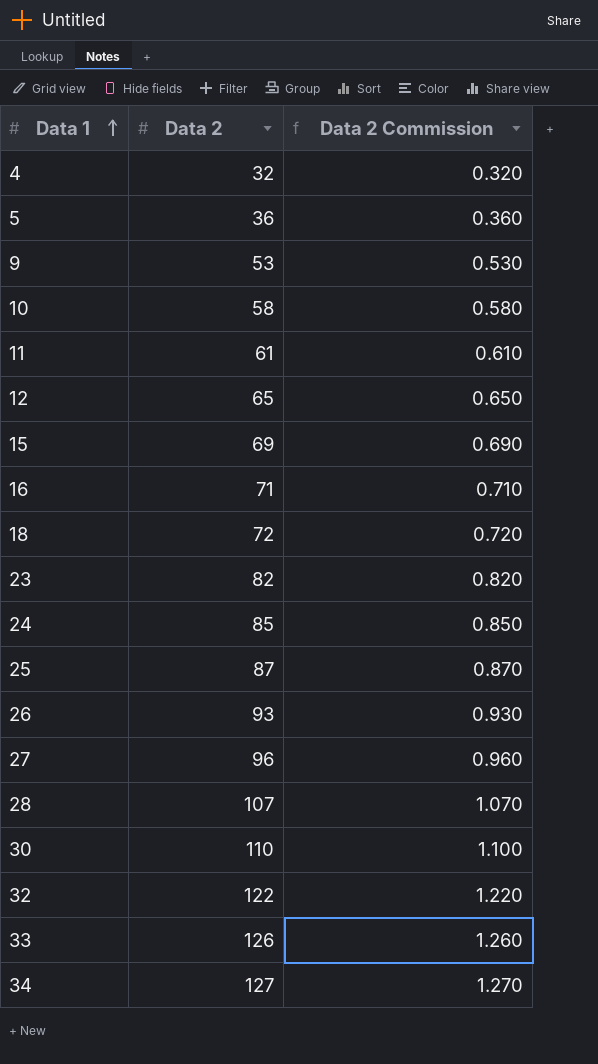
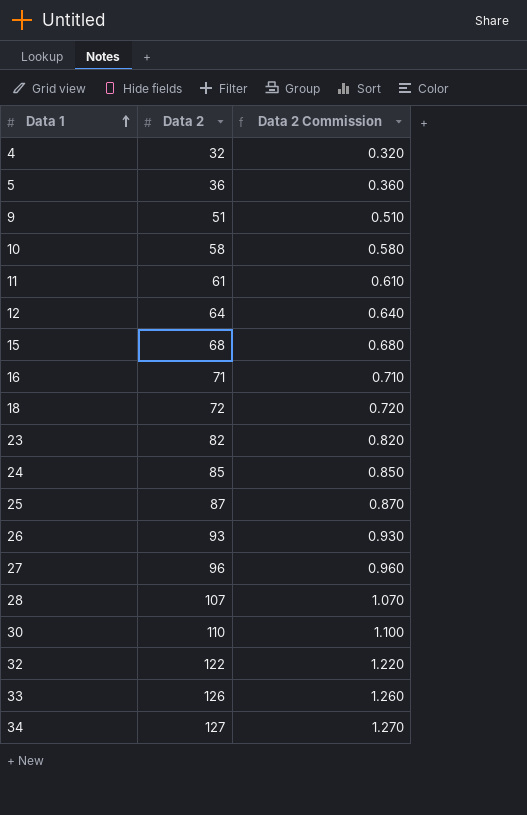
9 | Data 2: 53 -> 51
9 | Data 2 Commission: 0.530 -> 0.510
12 | Data 2: 65 -> 64
12 | Data 2 Commission: 0.650 -> 0.640
15 | Data 2: 69 -> 68
15 | Data 2 Commission: 0.690 -> 0.680

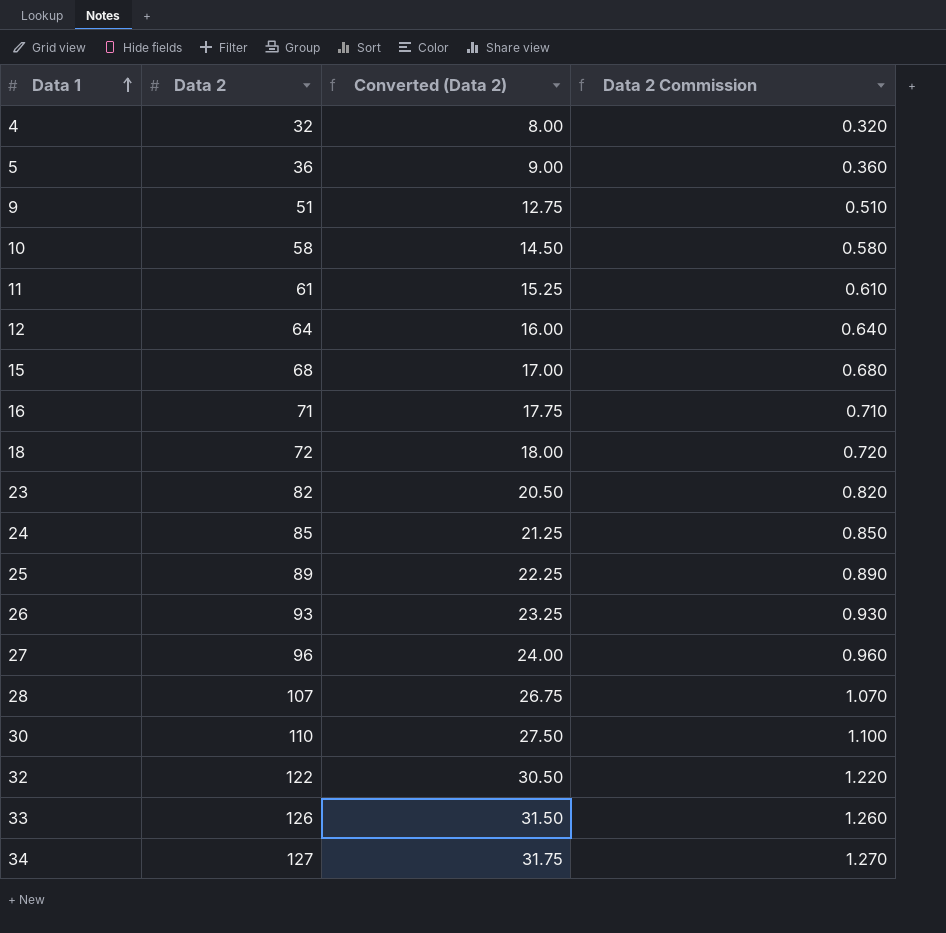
column Converted (Data 2) | formula: none -> [Data 2] * 0.25
25 | Data 2: 87 -> 89
25 | Data 2 Commission: 0.870 -> 0.890

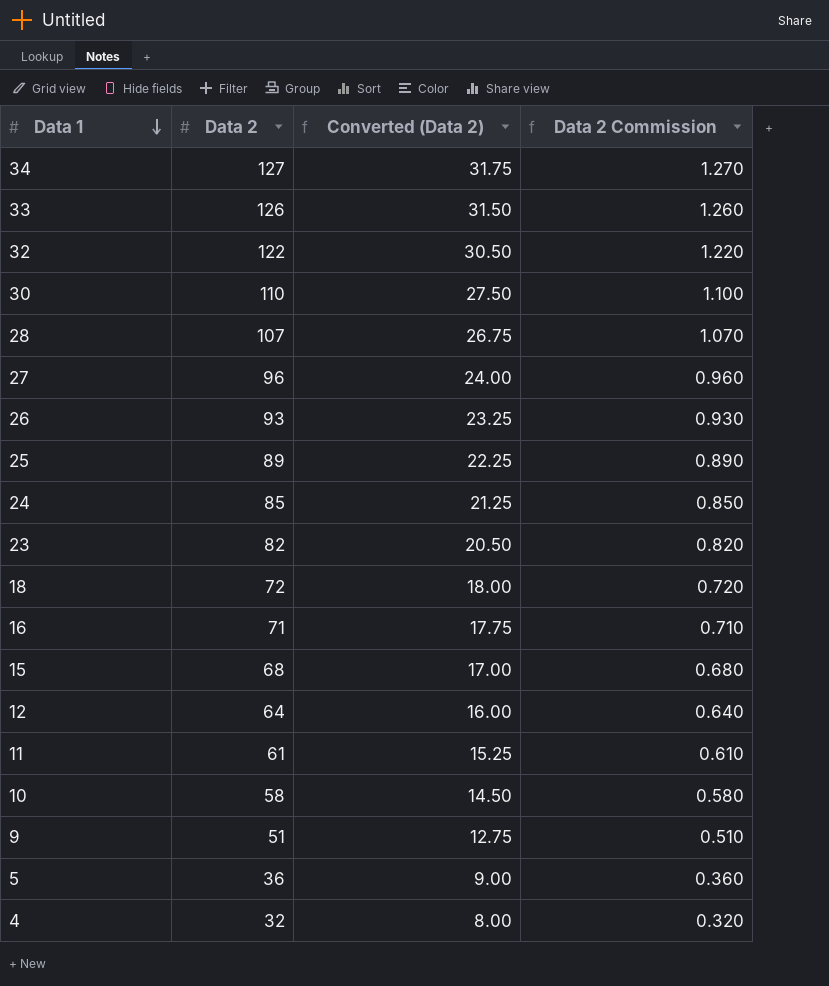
row order: Data 1 ascending -> Data 1 descending

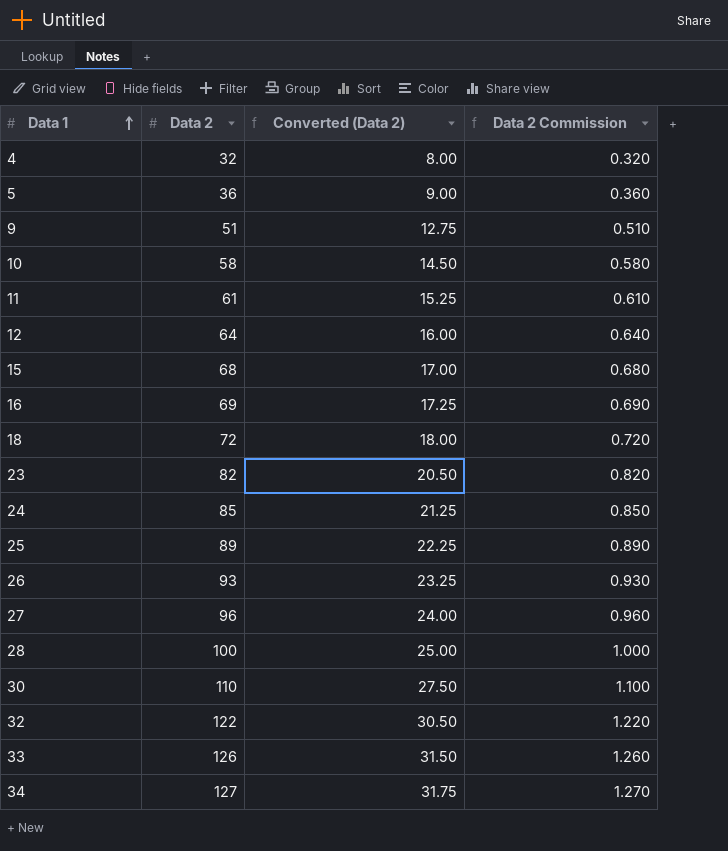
row order: Data 1 descending -> Data 1 ascending
16 | Data 2: 71 -> 69
16 | Converted (Data 2): 17.75 -> 17.25
16 | Data 2 Commission: 0.710 -> 0.690
28 | Data 2: 107 -> 100
28 | Converted (Data 2): 26.75 -> 25.00
28 | Data 2 Commission: 1.070 -> 1.000

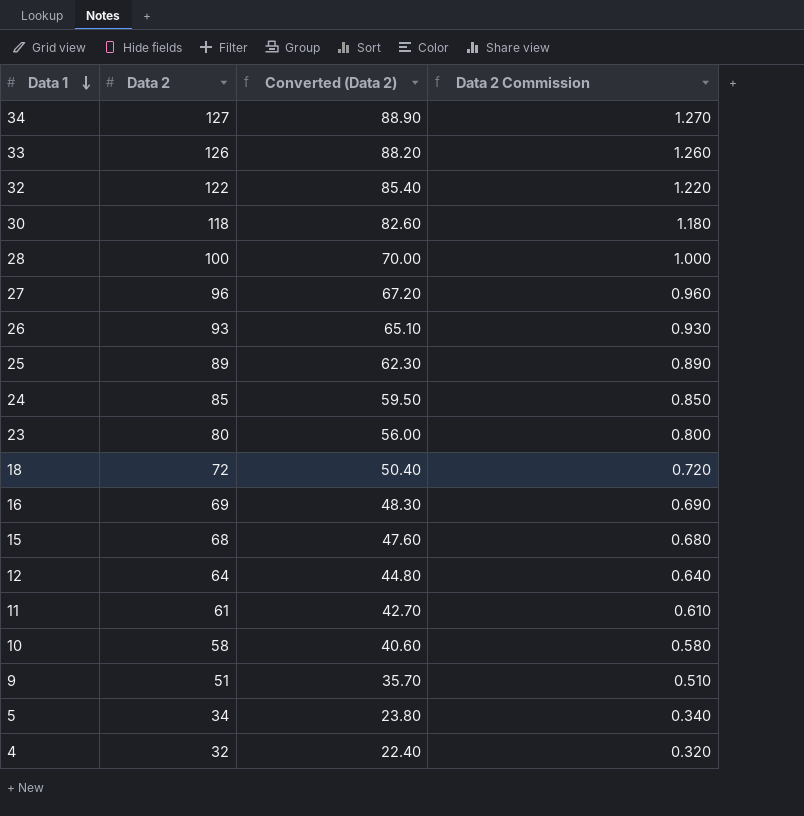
row order: Data 1 ascending -> Data 1 descending
column Converted (Data 2) | formula: [Data 2] * 0.25 -> [Data 2] * 0.7
30 | Data 2: 110 -> 118
30 | Data 2 Commission: 1.100 -> 1.180
23 | Data 2: 82 -> 80
23 | Data 2 Commission: 0.820 -> 0.800
5 | Data 2: 36 -> 34
5 | Data 2 Commission: 0.360 -> 0.340

